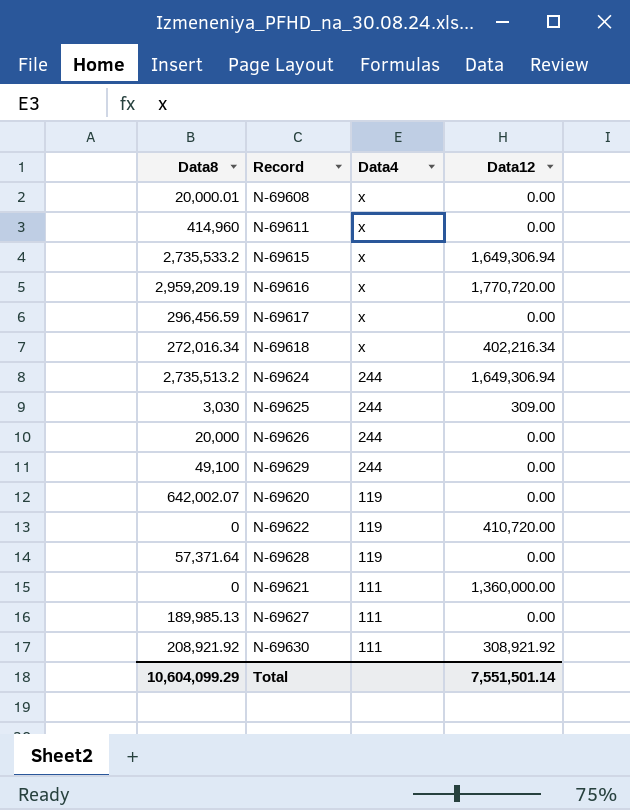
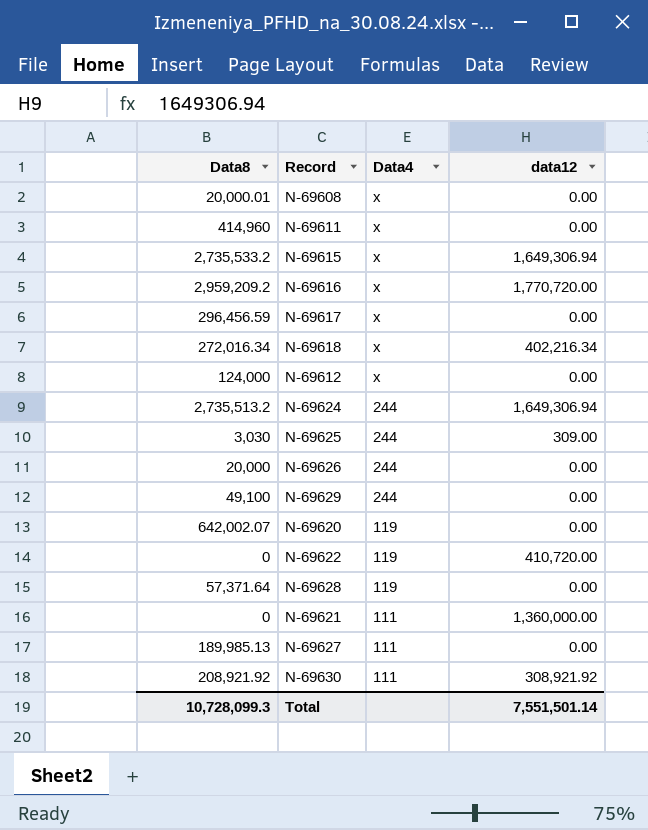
column name: Data12 -> data12
N-69616 | Data8: 2,959,209.19 -> 2,959,209.2
row N-69612: none -> 124,000 | x | 0.00
Total | Data8: 10,604,099.29 -> 10,728,099.3

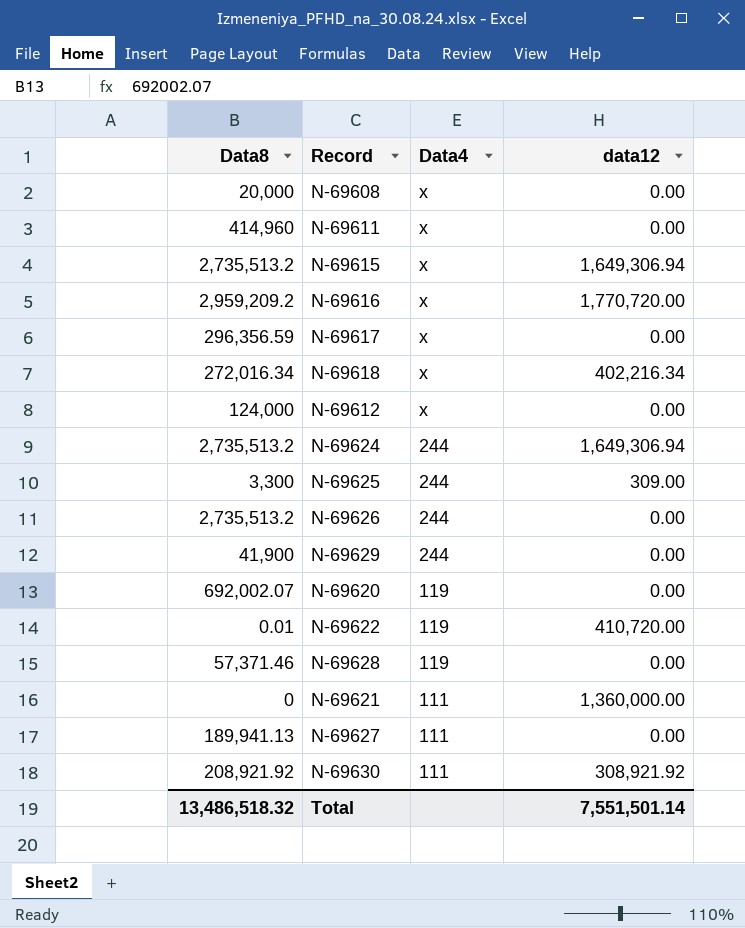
N-69608 | Data8: 20,000.01 -> 20,000
N-69615 | Data8: 2,735,533.2 -> 2,735,513.2
N-69617 | Data8: 296,456.59 -> 296,356.59
N-69625 | Data8: 3,030 -> 3,300
N-69626 | Data8: 20,000 -> 2,735,513.2
N-69629 | Data8: 49,100 -> 41,900
N-69620 | Data8: 642,002.07 -> 692,002.07
N-69622 | Data8: 0 -> 0.01
N-69628 | Data8: 57,371.64 -> 57,371.46
N-69627 | Data8: 189,985.13 -> 189,941.13
Total | Data8: 10,728,099.3 -> 13,486,518.32

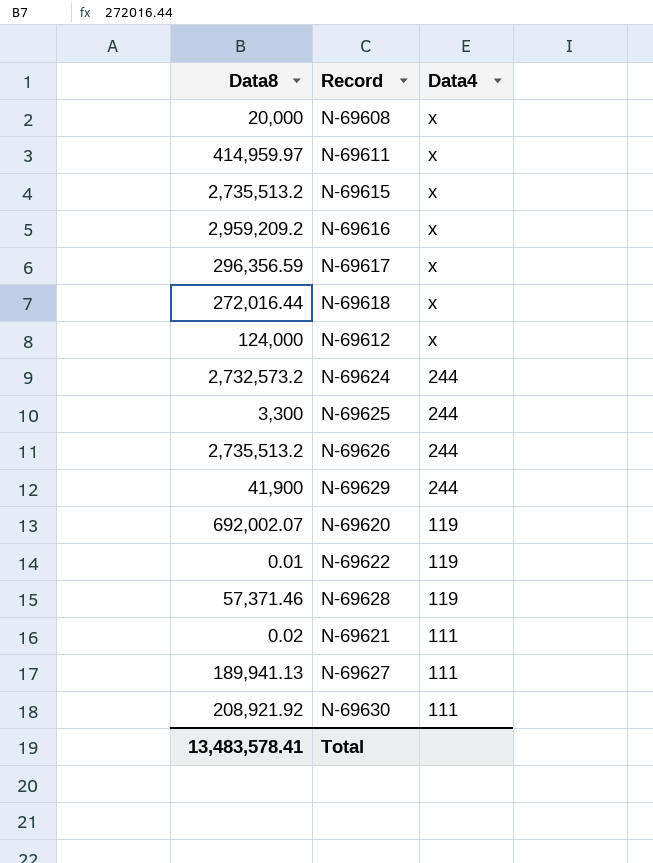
column data12 | position: 4 -> none
N-69611 | Data8: 414,960 -> 414,959.97
N-69618 | Data8: 272,016.34 -> 272,016.44
N-69624 | Data8: 2,735,513.2 -> 2,732,573.2
N-69621 | Data8: 0 -> 0.02
Total | Data8: 13,486,518.32 -> 13,483,578.41

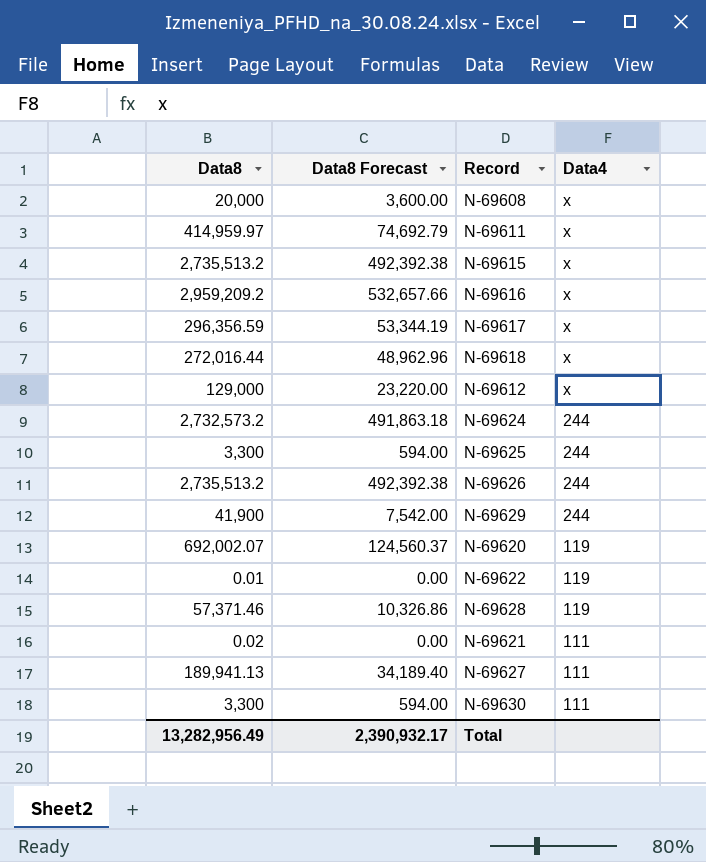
column Data8 Forecast | formula: none -> [Data8] * 0.18
N-69612 | Data8: 124,000 -> 129,000
N-69630 | Data8: 208,921.92 -> 3,300
Total | Data8: 13,483,578.41 -> 13,282,956.49

